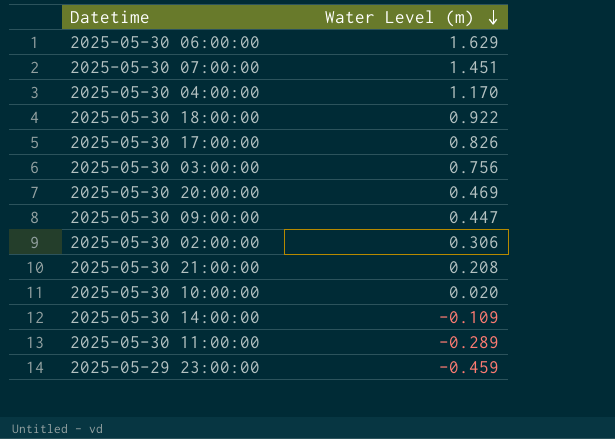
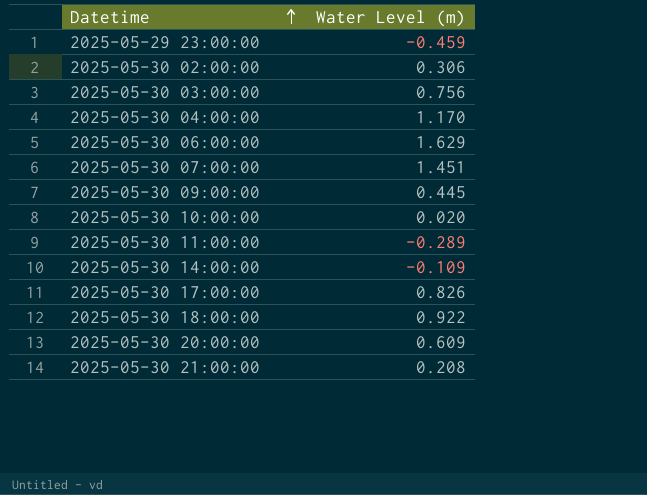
row order: Water Level (m) descending -> Datetime ascending
2025-05-30 09:00:00 | Water Level (m): 0.447 -> 0.445
2025-05-30 20:00:00 | Water Level (m): 0.469 -> 0.609

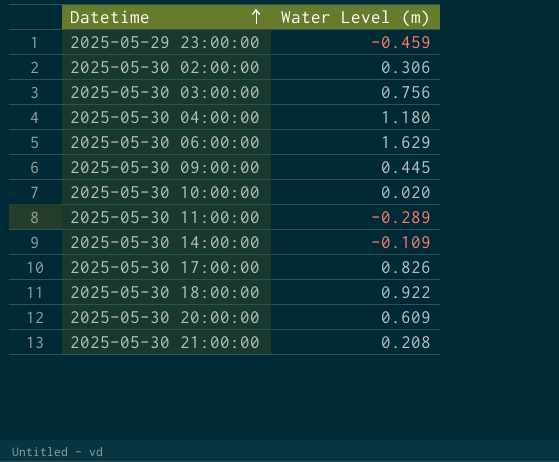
row 2025-05-30 07:00:00: 1.451 -> none
2025-05-30 04:00:00 | Water Level (m): 1.170 -> 1.180

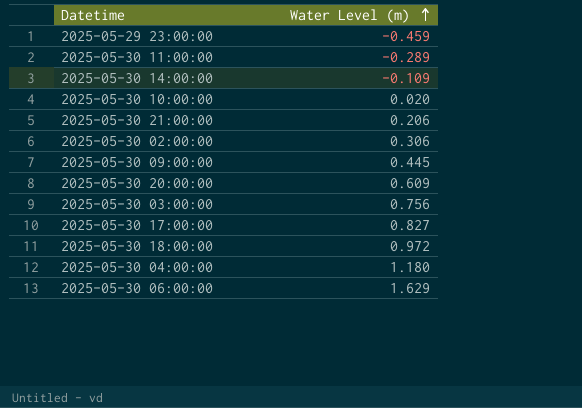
row order: Datetime ascending -> Water Level (m) ascending
2025-05-30 21:00:00 | Water Level (m): 0.208 -> 0.206
2025-05-30 17:00:00 | Water Level (m): 0.826 -> 0.827
2025-05-30 18:00:00 | Water Level (m): 0.922 -> 0.972

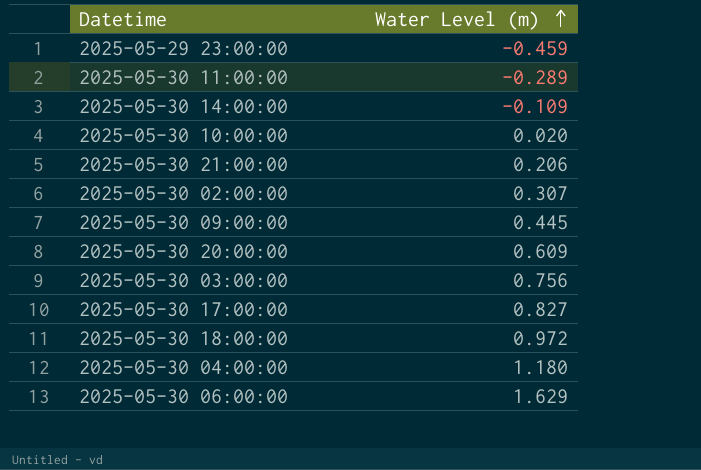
2025-05-30 02:00:00 | Water Level (m): 0.306 -> 0.307

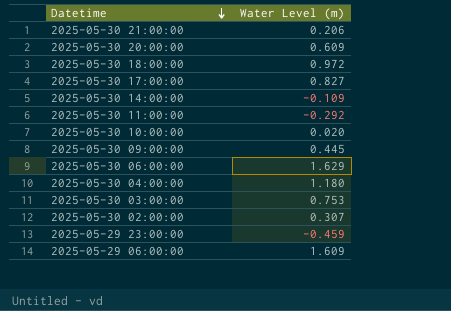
row order: Water Level (m) ascending -> Datetime descending
2025-05-30 11:00:00 | Water Level (m): -0.289 -> -0.292
2025-05-30 03:00:00 | Water Level (m): 0.756 -> 0.753
row 2025-05-29 06:00:00: none -> 1.609

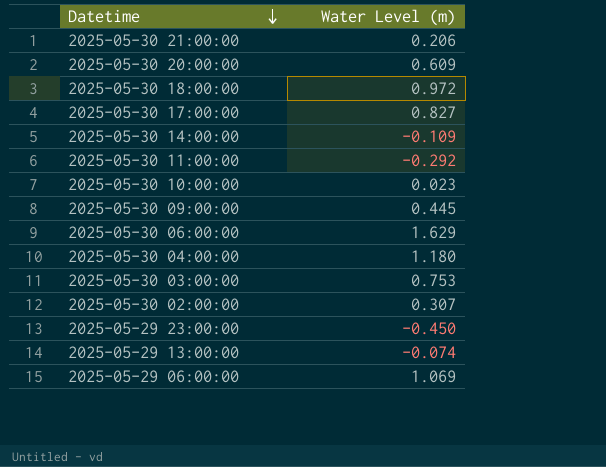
2025-05-30 10:00:00 | Water Level (m): 0.020 -> 0.023
2025-05-29 23:00:00 | Water Level (m): -0.459 -> -0.450
row 2025-05-29 13:00:00: none -> -0.074
2025-05-29 06:00:00 | Water Level (m): 1.609 -> 1.069

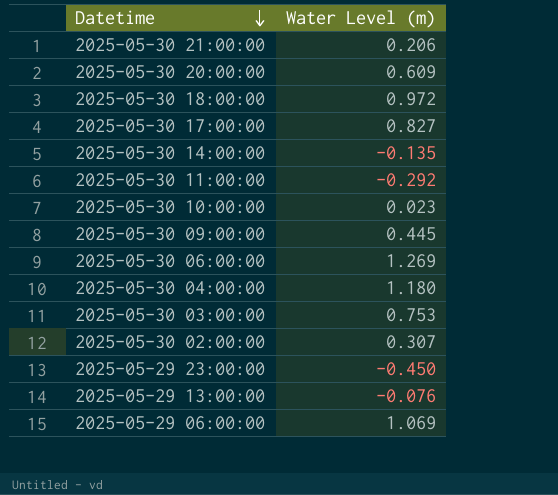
2025-05-30 14:00:00 | Water Level (m): -0.109 -> -0.135
2025-05-30 06:00:00 | Water Level (m): 1.629 -> 1.269
2025-05-29 13:00:00 | Water Level (m): -0.074 -> -0.076

